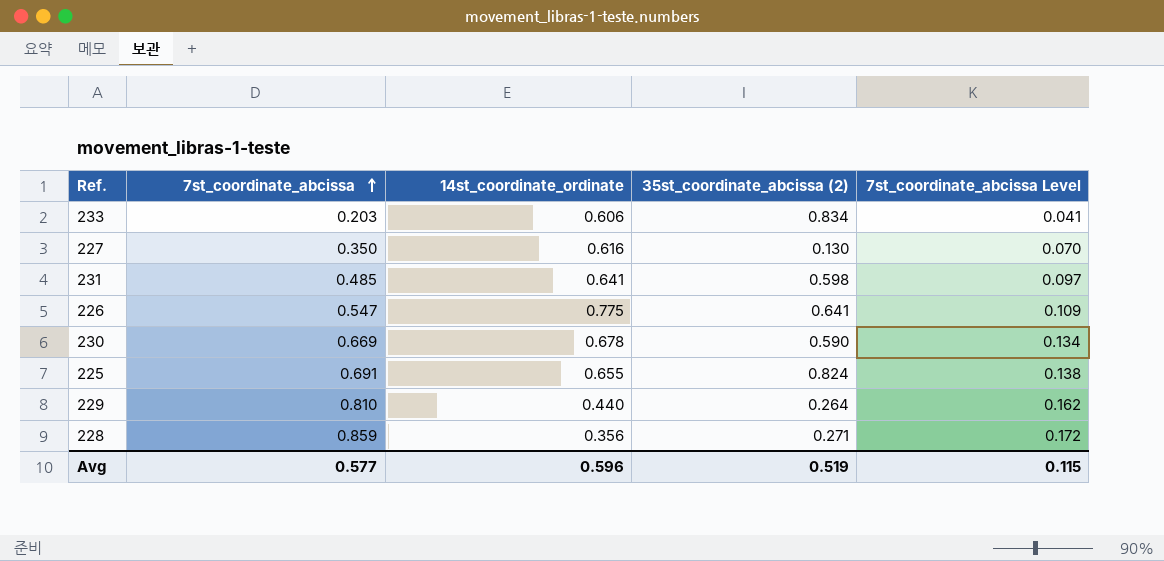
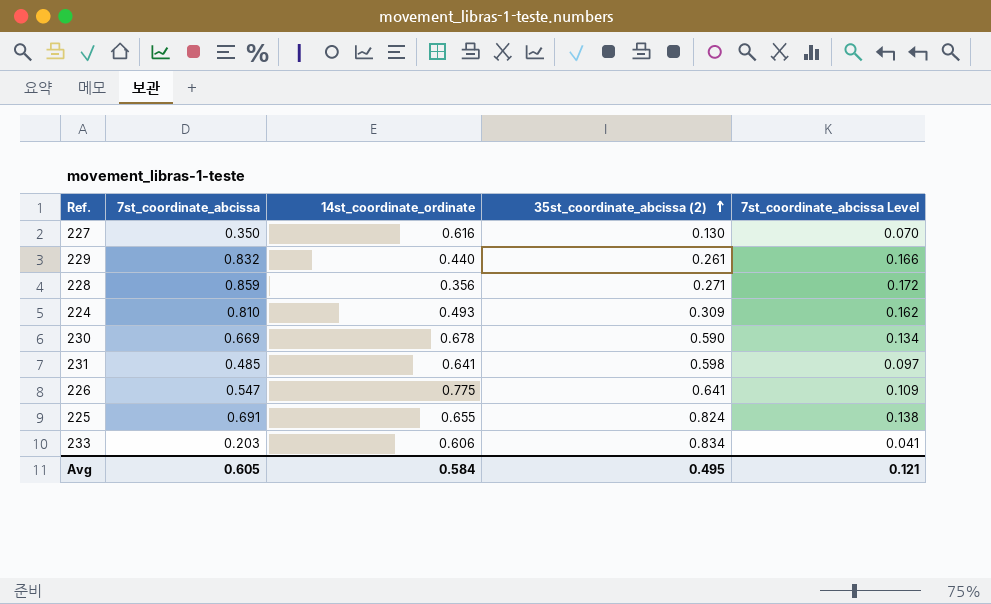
row order: 7st_coordinate_abcissa ascending -> 35st_coordinate_abcissa (2) ascending
229 | 7st_coordinate_abcissa: 0.810 -> 0.832
229 | 35st_coordinate_abcissa (2): 0.264 -> 0.261
229 | 7st_coordinate_abcissa Level: 0.162 -> 0.166
row 224: none -> 0.810 | 0.493 | 0.309 | 0.162
Avg | 7st_coordinate_abcissa: 0.577 -> 0.605
Avg | 14st_coordinate_ordinate: 0.596 -> 0.584
Avg | 35st_coordinate_abcissa (2): 0.519 -> 0.495
Avg | 7st_coordinate_abcissa Level: 0.115 -> 0.121

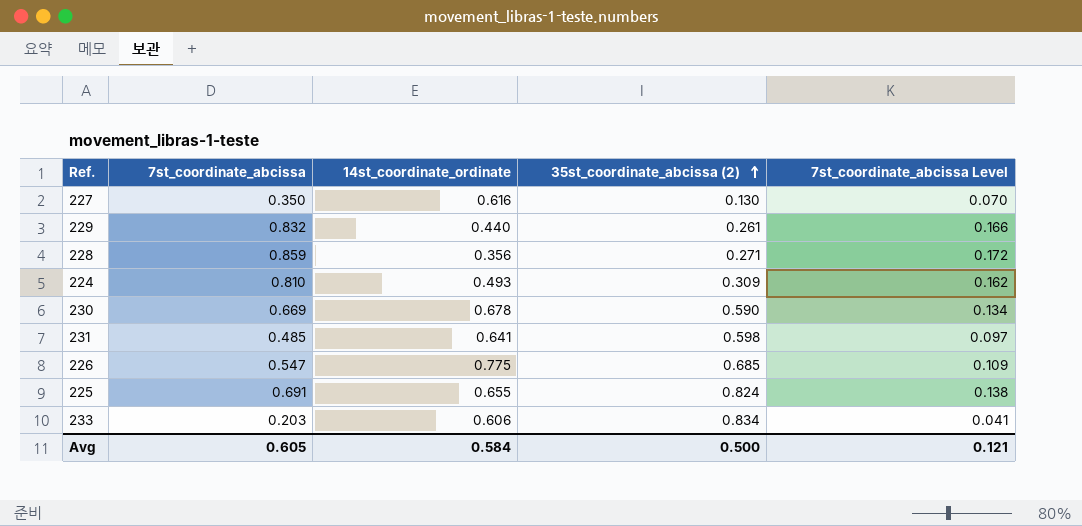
226 | 35st_coordinate_abcissa (2): 0.641 -> 0.685
Avg | 35st_coordinate_abcissa (2): 0.495 -> 0.500

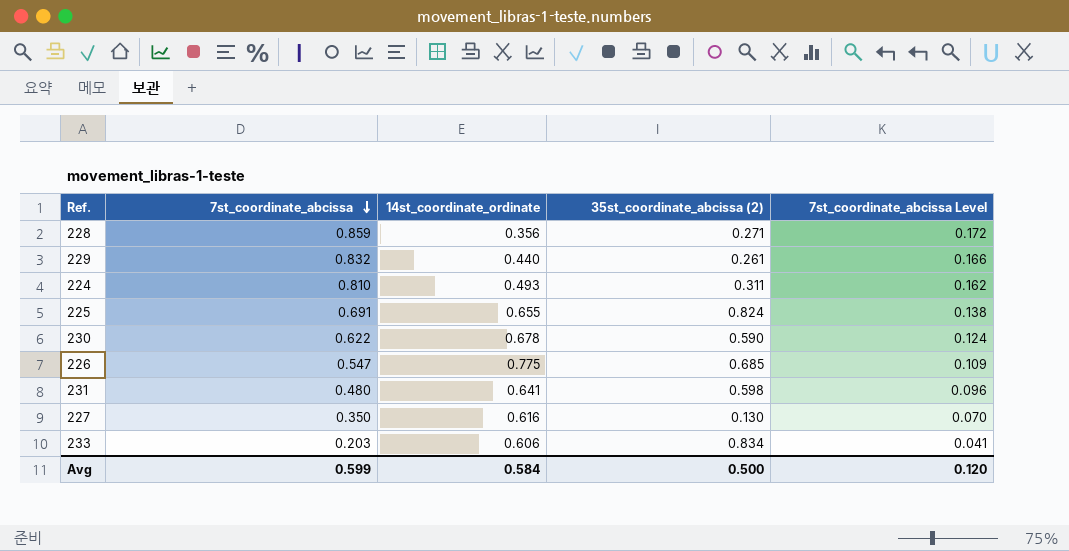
row order: 35st_coordinate_abcissa (2) ascending -> 7st_coordinate_abcissa descending
224 | 35st_coordinate_abcissa (2): 0.309 -> 0.311
230 | 7st_coordinate_abcissa: 0.669 -> 0.622
230 | 7st_coordinate_abcissa Level: 0.134 -> 0.124
231 | 7st_coordinate_abcissa: 0.485 -> 0.480
231 | 7st_coordinate_abcissa Level: 0.097 -> 0.096
Avg | 7st_coordinate_abcissa: 0.605 -> 0.599
Avg | 7st_coordinate_abcissa Level: 0.121 -> 0.120

